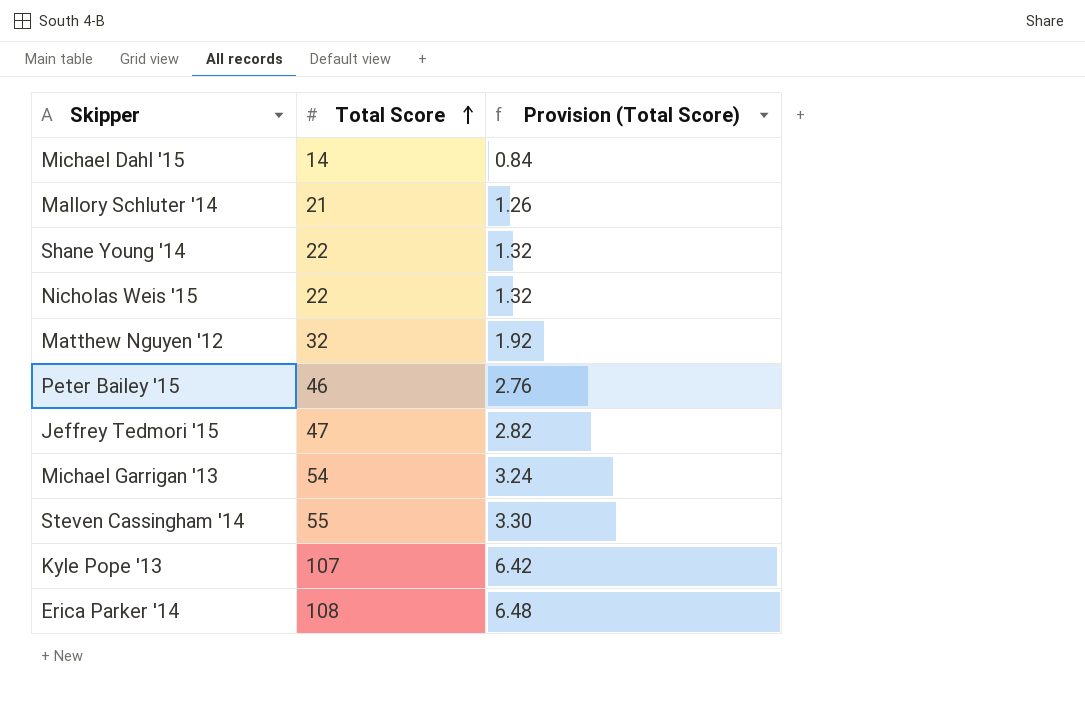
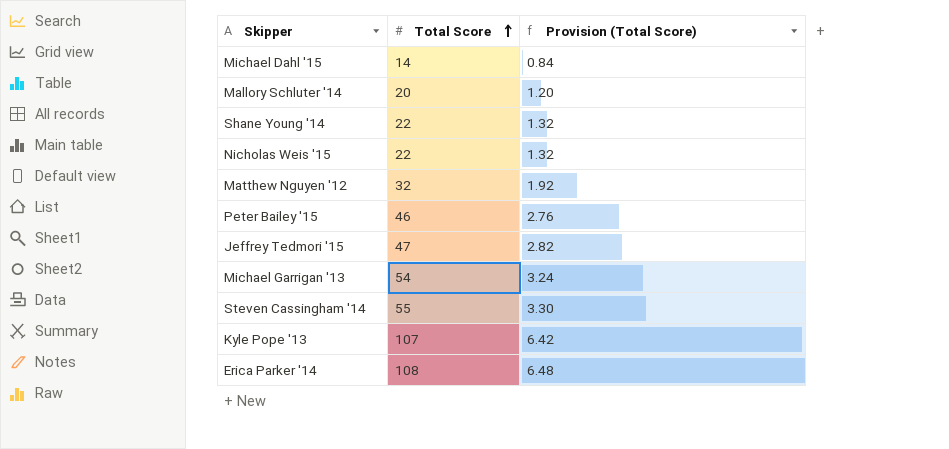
Mallory Schluter '14 | Total Score: 21 -> 20
Mallory Schluter '14 | Provision (Total Score): 1.26 -> 1.20

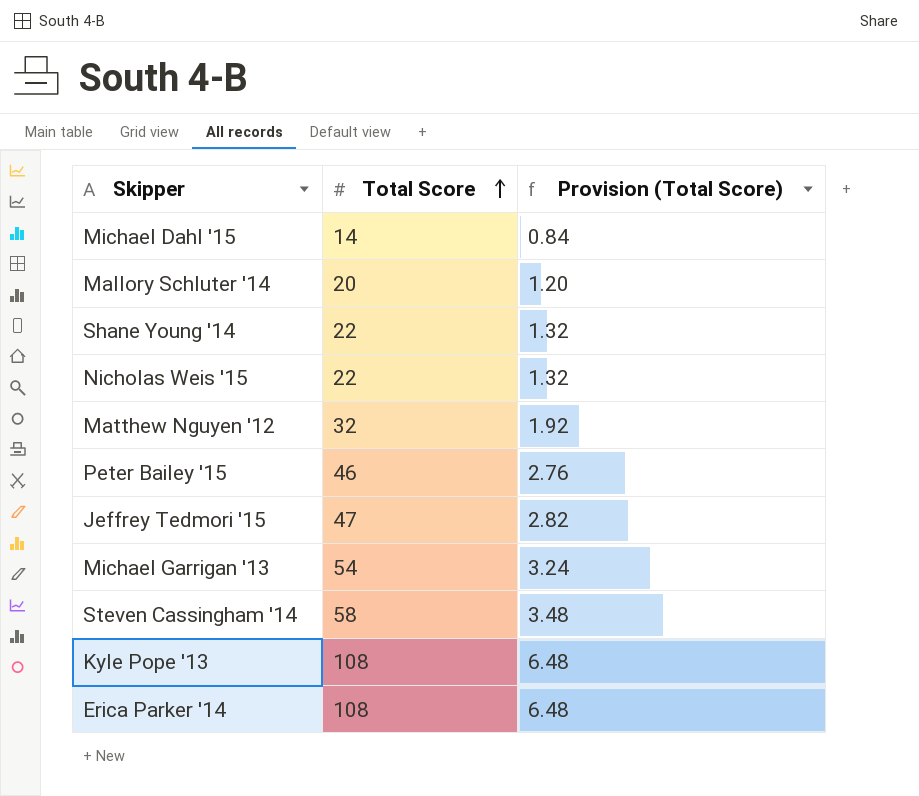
Steven Cassingham '14 | Total Score: 55 -> 58
Steven Cassingham '14 | Provision (Total Score): 3.30 -> 3.48
Kyle Pope '13 | Total Score: 107 -> 108
Kyle Pope '13 | Provision (Total Score): 6.42 -> 6.48

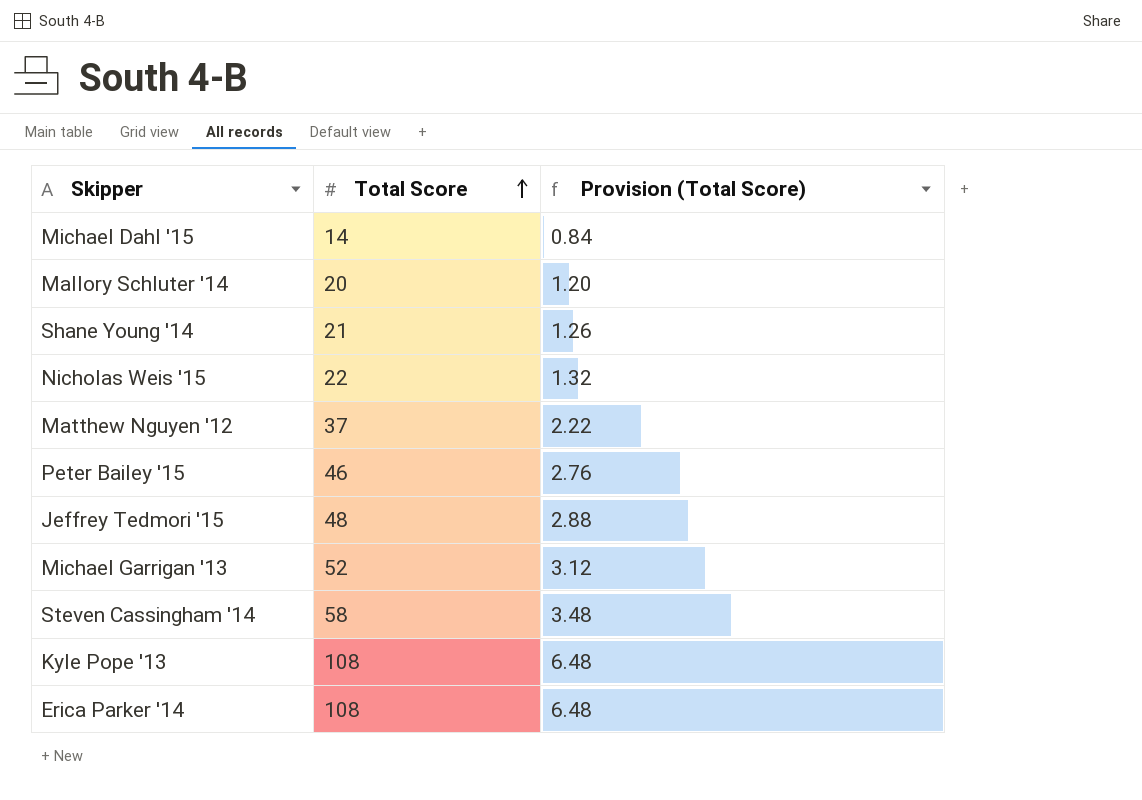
Shane Young '14 | Total Score: 22 -> 21
Shane Young '14 | Provision (Total Score): 1.32 -> 1.26
Matthew Nguyen '12 | Total Score: 32 -> 37
Matthew Nguyen '12 | Provision (Total Score): 1.92 -> 2.22
Jeffrey Tedmori '15 | Total Score: 47 -> 48
Jeffrey Tedmori '15 | Provision (Total Score): 2.82 -> 2.88
Michael Garrigan '13 | Total Score: 54 -> 52
Michael Garrigan '13 | Provision (Total Score): 3.24 -> 3.12

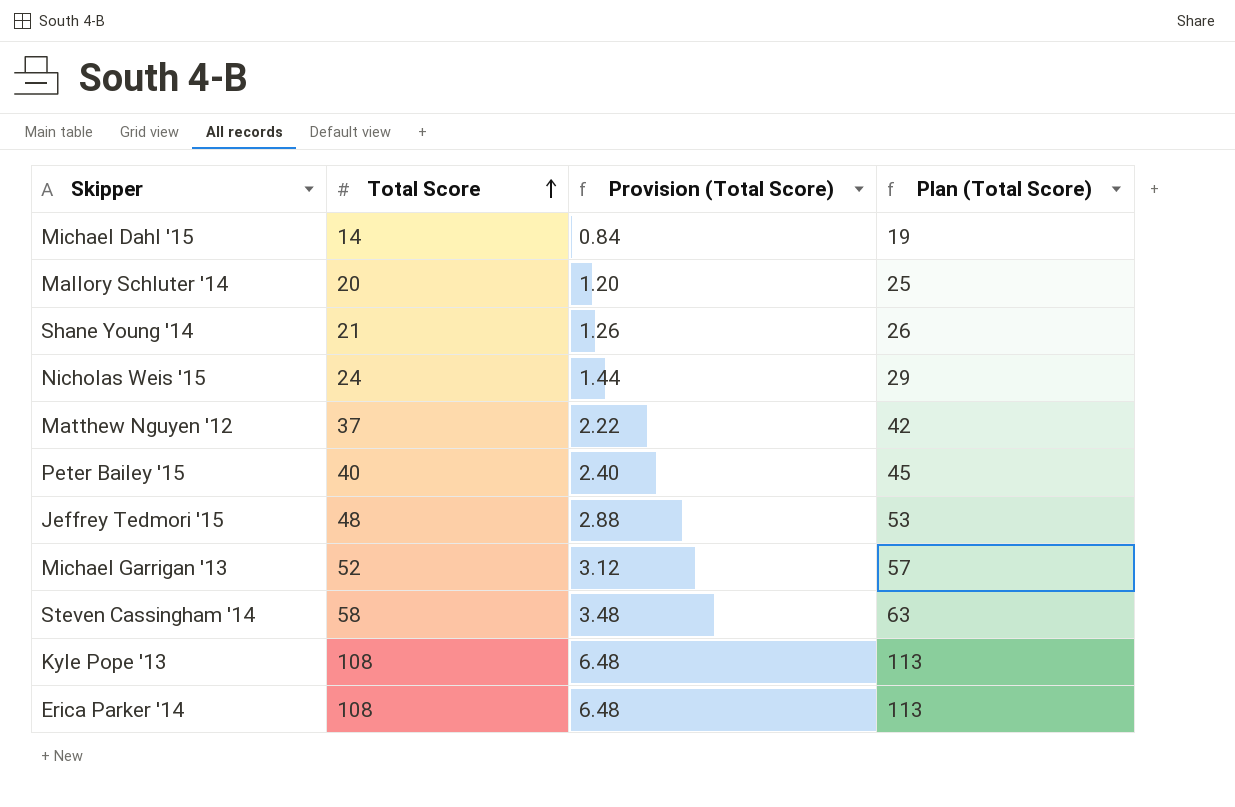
column Plan (Total Score) | formula: none -> [Total Score] + 5
Nicholas Weis '15 | Total Score: 22 -> 24
Nicholas Weis '15 | Provision (Total Score): 1.32 -> 1.44
Peter Bailey '15 | Total Score: 46 -> 40
Peter Bailey '15 | Provision (Total Score): 2.76 -> 2.40

